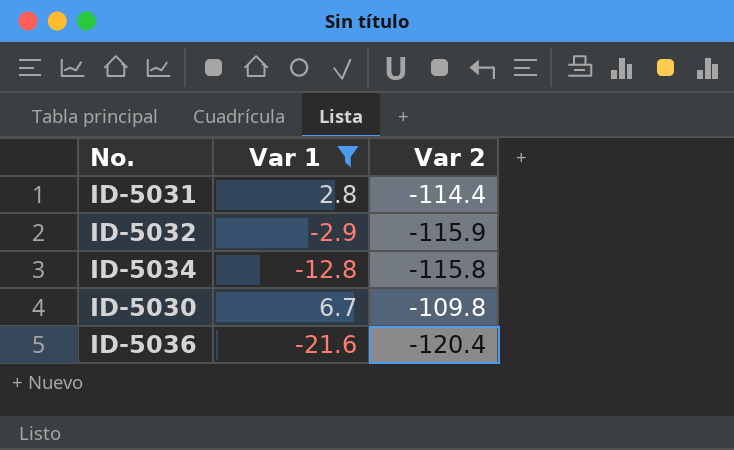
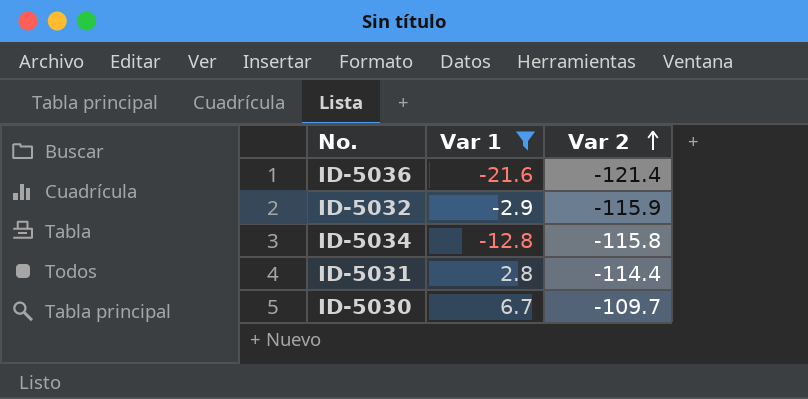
row order: none -> Var 2 ascending
ID-5036 | Var 2: -120.4 -> -121.4
ID-5030 | Var 2: -109.8 -> -109.7

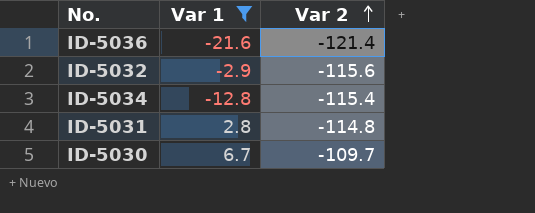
ID-5032 | Var 2: -115.9 -> -115.6
ID-5034 | Var 2: -115.8 -> -115.4
ID-5031 | Var 2: -114.4 -> -114.8

